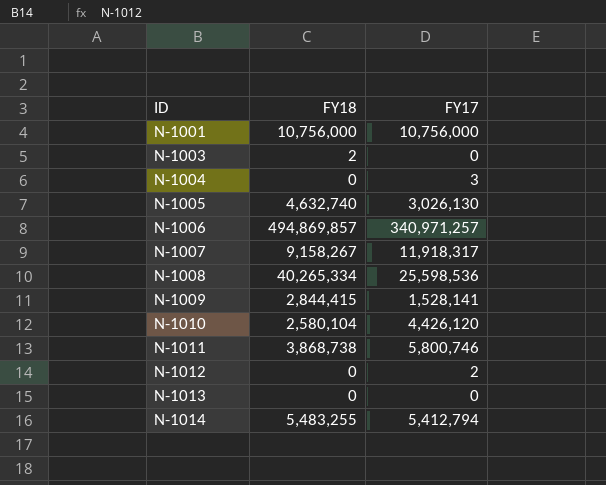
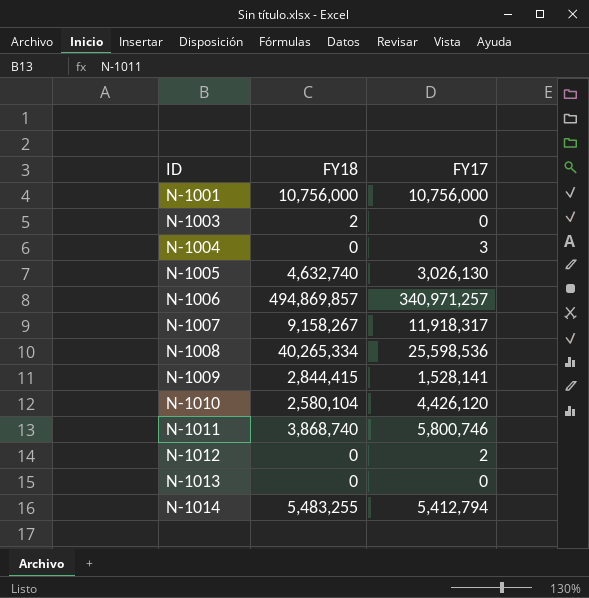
N-1011 | FY18: 3,868,738 -> 3,868,740

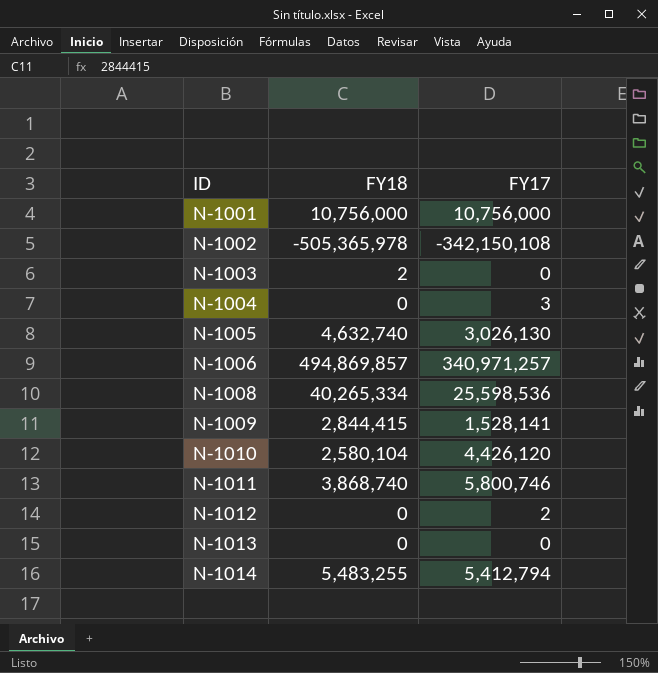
row N-1007: 9,158,267 | 11,918,317 -> none
row N-1002: none -> -505,365,978 | -342,150,108

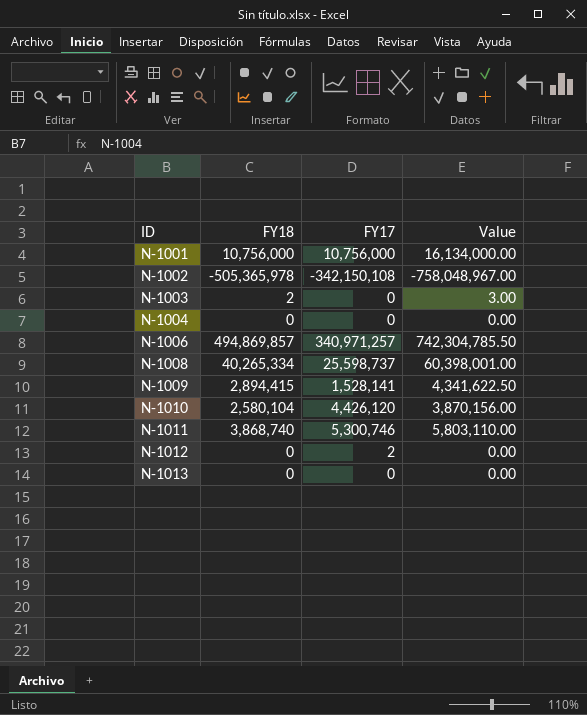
column Value | formula: none -> [FY18] * 1.5
row N-1005: 4,632,740 | 3,026,130 -> none
row N-1014: 5,483,255 | 5,412,794 -> none
N-1004 | FY17: 3 -> 0
N-1008 | FY17: 25,598,536 -> 25,598,737
N-1009 | FY18: 2,844,415 -> 2,894,415
N-1011 | FY17: 5,800,746 -> 5,300,746

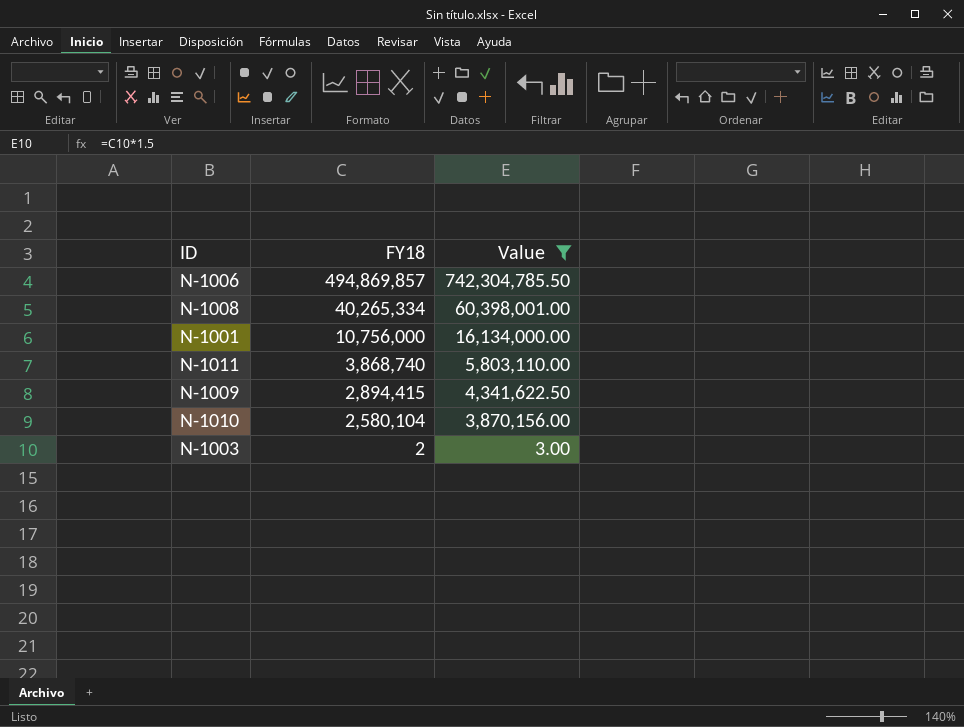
filter: none -> Value >= 3.00
row order: ID ascending -> FY18 descending
column FY17 | position: 3 -> none

